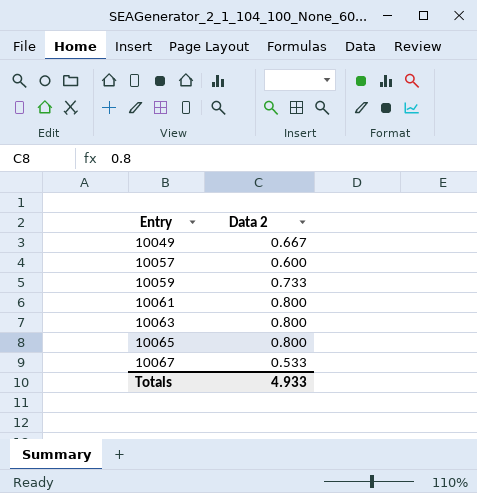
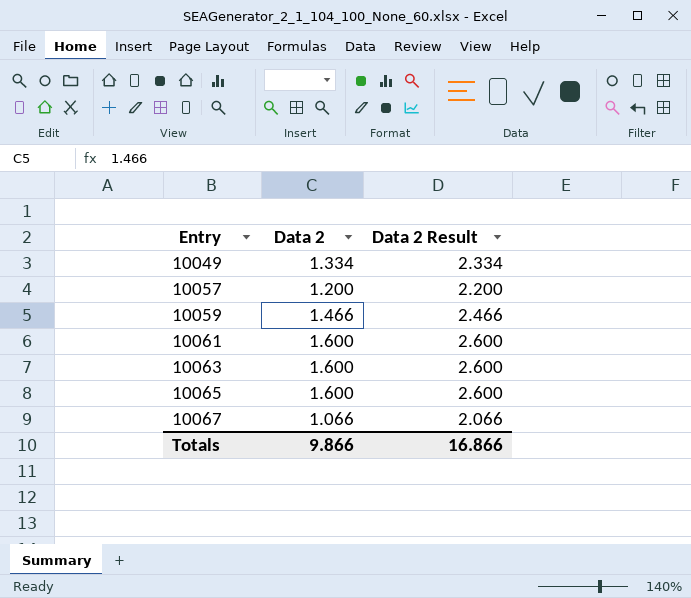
column Data 2 Result | formula: none -> [Data 2] + 1
10049 | Data 2: 0.667 -> 1.334
10057 | Data 2: 0.600 -> 1.200
10059 | Data 2: 0.733 -> 1.466
10061 | Data 2: 0.800 -> 1.600
10063 | Data 2: 0.800 -> 1.600
10065 | Data 2: 0.800 -> 1.600
10067 | Data 2: 0.533 -> 1.066
Totals | Data 2: 4.933 -> 9.866

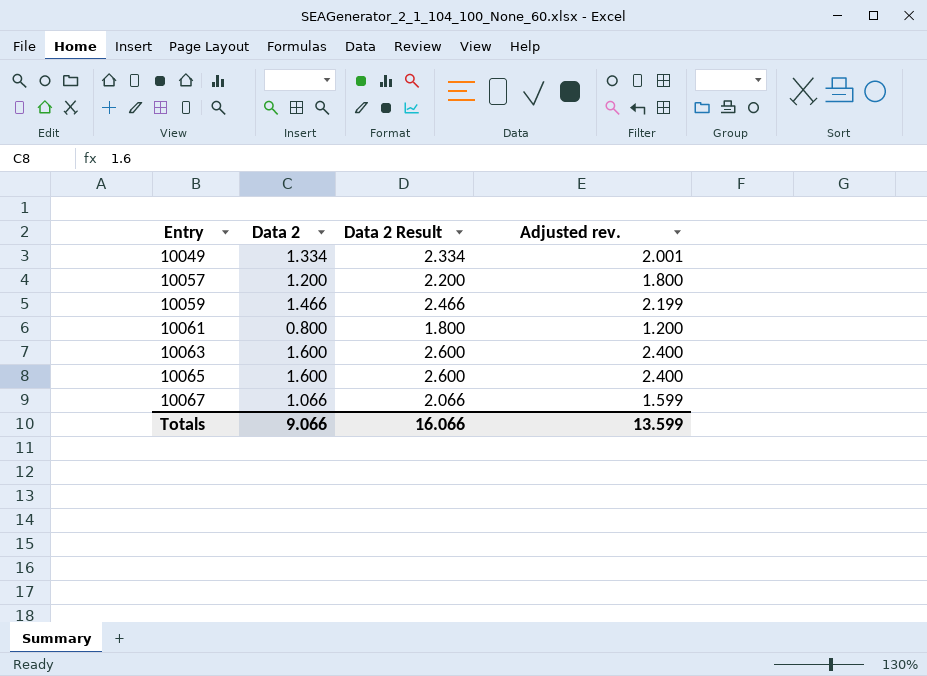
column Adjusted rev. | formula: none -> [Data 2] * 1.5
10061 | Data 2: 1.600 -> 0.800
10061 | Data 2 Result: 2.600 -> 1.800
Totals | Data 2: 9.866 -> 9.066
Totals | Data 2 Result: 16.866 -> 16.066

